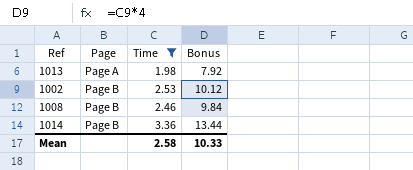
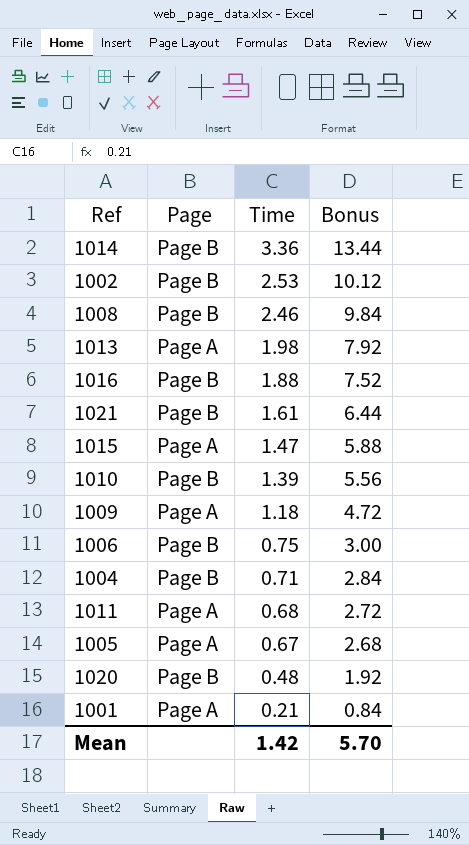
filter: Time >= 1.98 -> none
row order: Page ascending -> Time descending
Mean | Time: 2.58 -> 1.42
Mean | Bonus: 10.33 -> 5.70

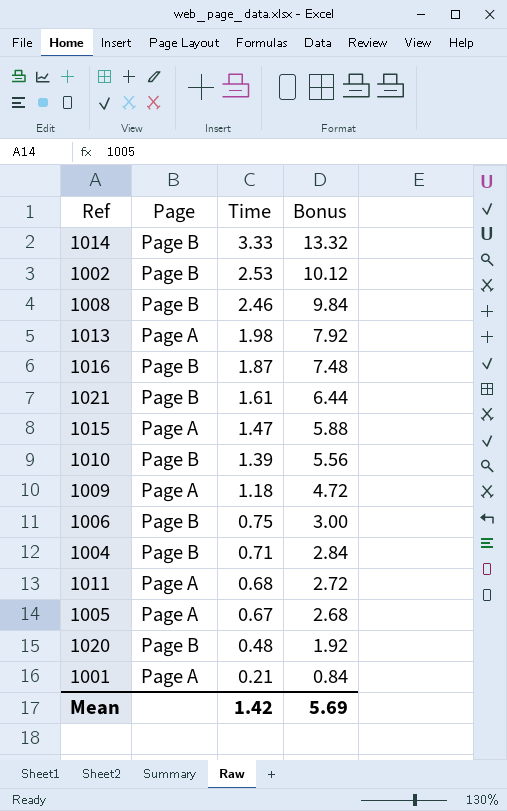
1014 | Time: 3.36 -> 3.33
1014 | Bonus: 13.44 -> 13.32
1016 | Time: 1.88 -> 1.87
1016 | Bonus: 7.52 -> 7.48
Mean | Bonus: 5.70 -> 5.69

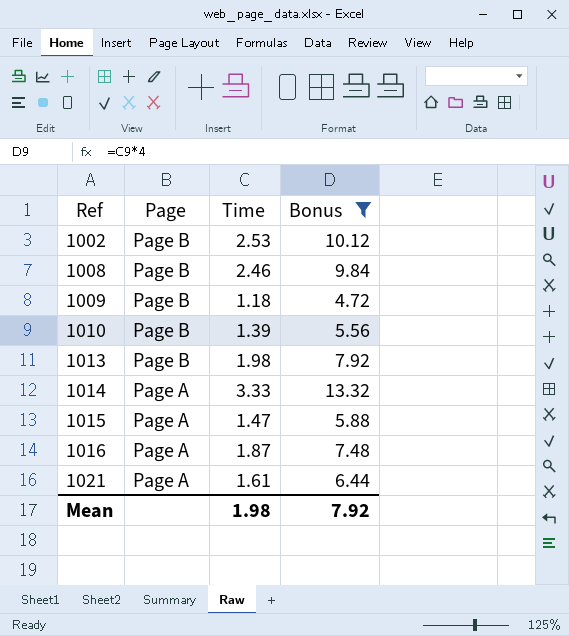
filter: none -> Bonus >= 4.72
row order: Time descending -> Ref ascending
1009 | Page: Page A -> Page B
1013 | Page: Page A -> Page B
1014 | Page: Page B -> Page A
1016 | Page: Page B -> Page A
1021 | Page: Page B -> Page A
Mean | Time: 1.42 -> 1.98
Mean | Bonus: 5.69 -> 7.92

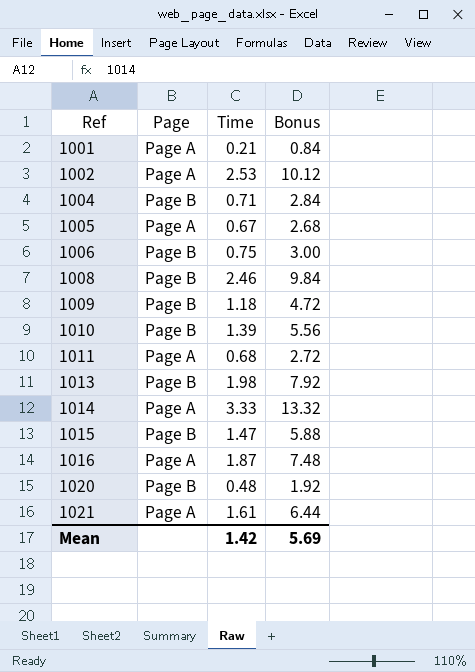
filter: Bonus >= 4.72 -> none
1002 | Page: Page B -> Page A
1015 | Page: Page A -> Page B
Mean | Time: 1.98 -> 1.42
Mean | Bonus: 7.92 -> 5.69

